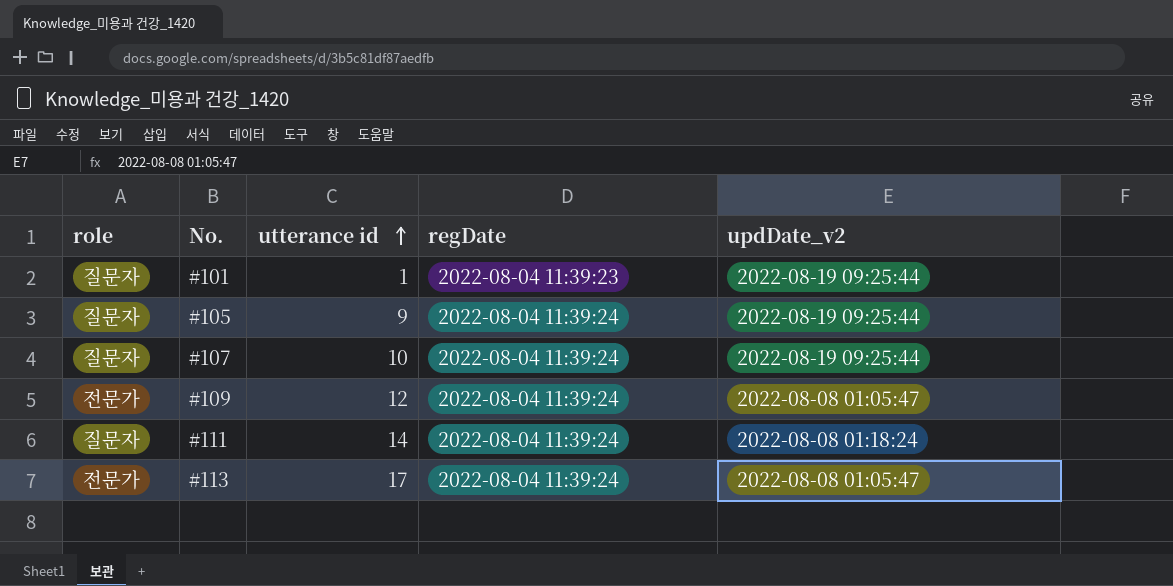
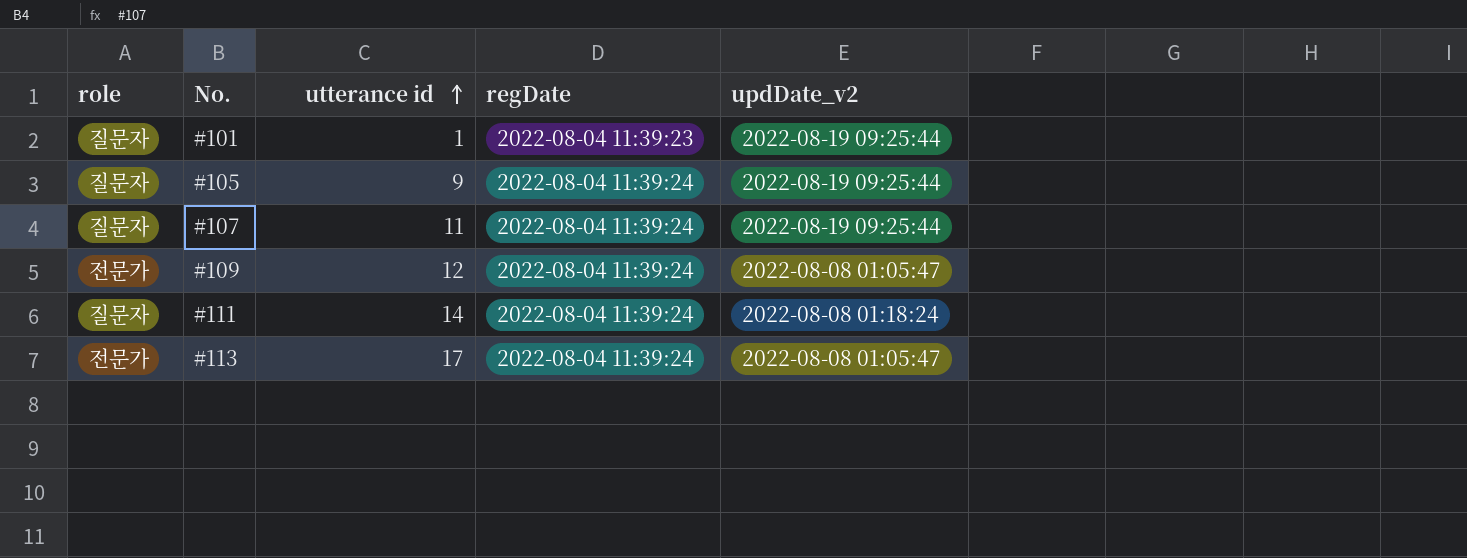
#107 | utterance id: 10 -> 11

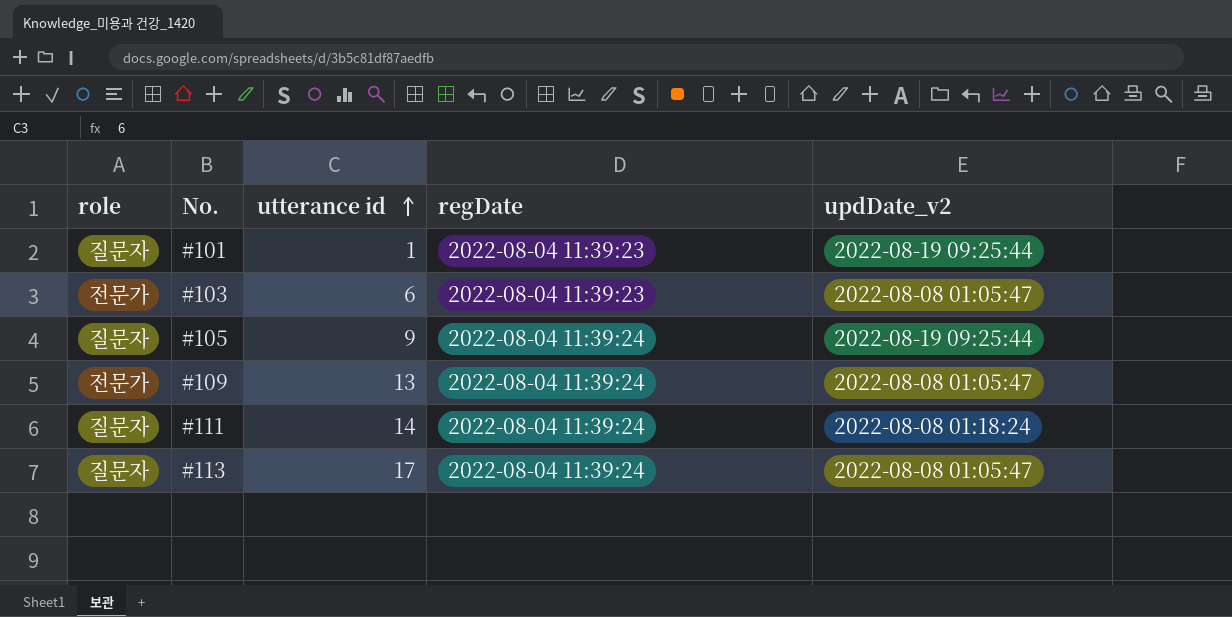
row #107: 질문자 | 11 | 2022-08-04 11:39:24 | 2022-08-19 09:25:44 -> none
row #103: none -> 전문가 | 6 | 2022-08-04 11:39:23 | 2022-08-08 01:05:47
#109 | utterance id: 12 -> 13
#113 | role: 전문가 -> 질문자

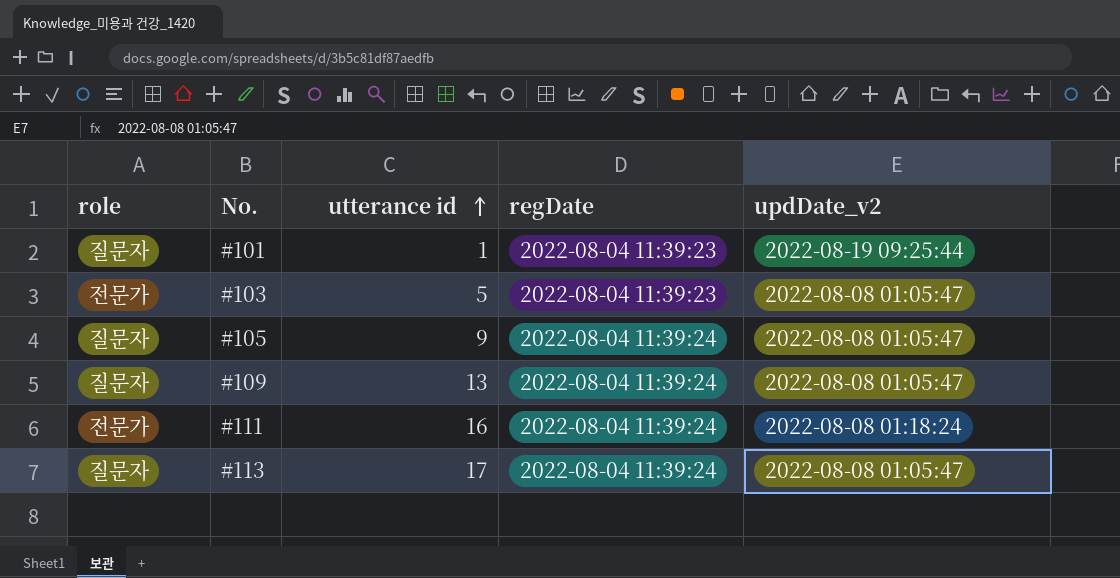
#103 | utterance id: 6 -> 5
#105 | updDate_v2: 2022-08-19 09:25:44 -> 2022-08-08 01:05:47
#109 | role: 전문가 -> 질문자
#111 | role: 질문자 -> 전문가
#111 | utterance id: 14 -> 16

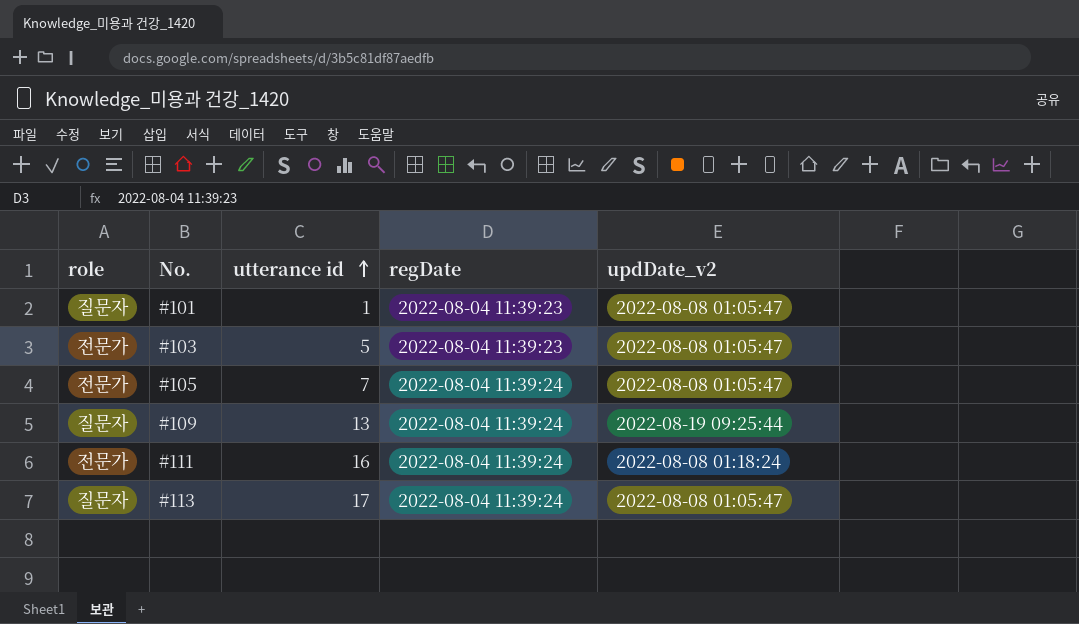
#101 | updDate_v2: 2022-08-19 09:25:44 -> 2022-08-08 01:05:47
#105 | role: 질문자 -> 전문가
#105 | utterance id: 9 -> 7
#109 | updDate_v2: 2022-08-08 01:05:47 -> 2022-08-19 09:25:44

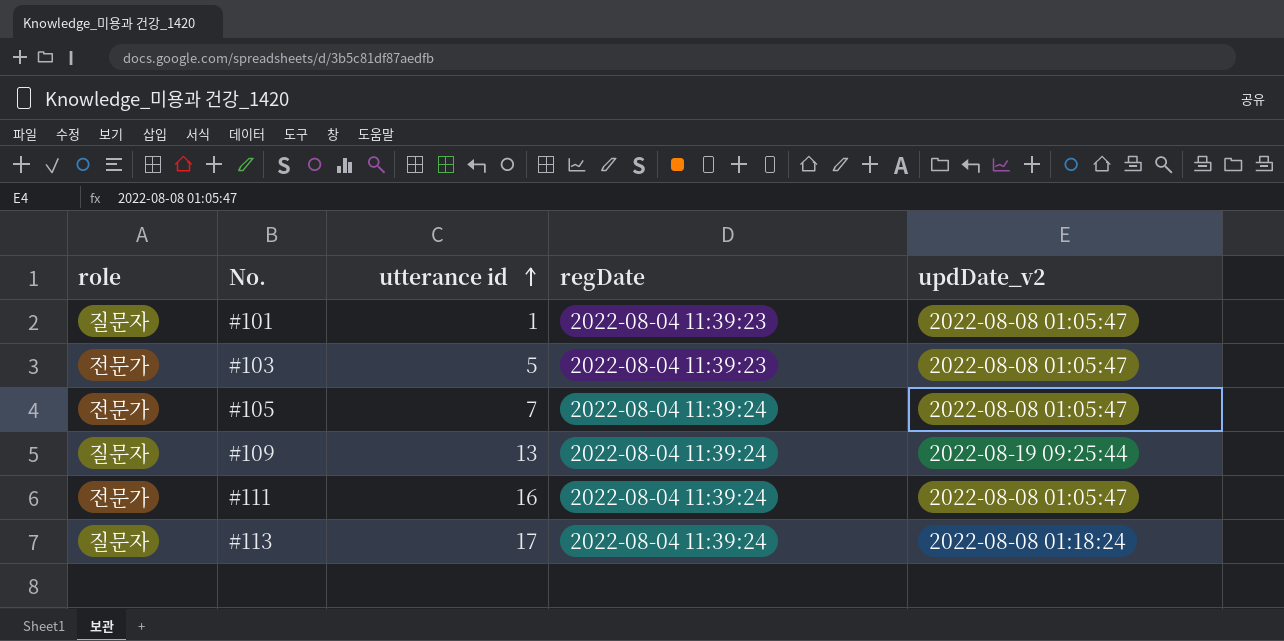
#111 | updDate_v2: 2022-08-08 01:18:24 -> 2022-08-08 01:05:47
#113 | updDate_v2: 2022-08-08 01:05:47 -> 2022-08-08 01:18:24

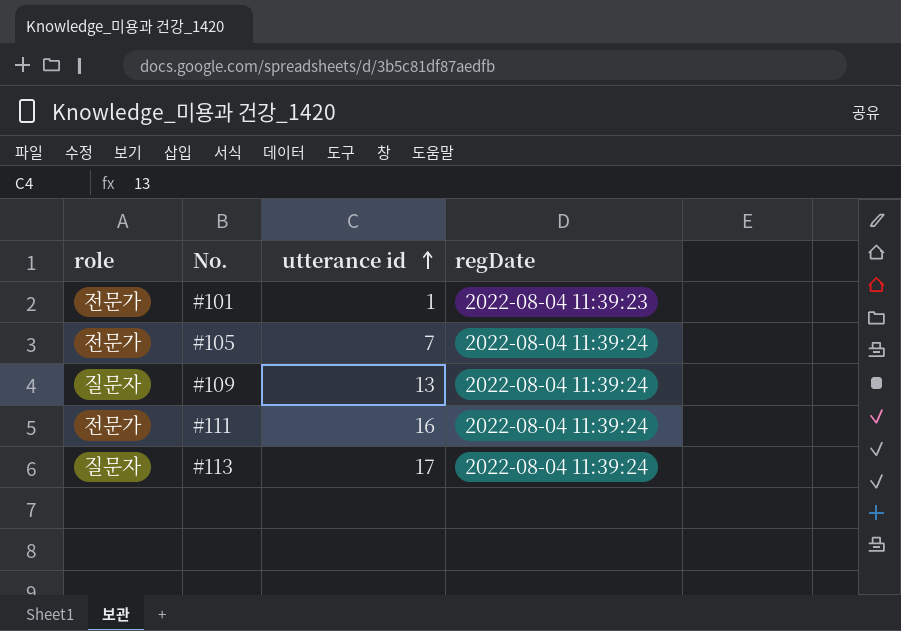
column updDate_v2 | position: 5 -> none
row #103: 전문가 | 5 | 2022-08-04 11:39:23 | 2022-08-08 01:05:47 -> none
#101 | role: 질문자 -> 전문가

